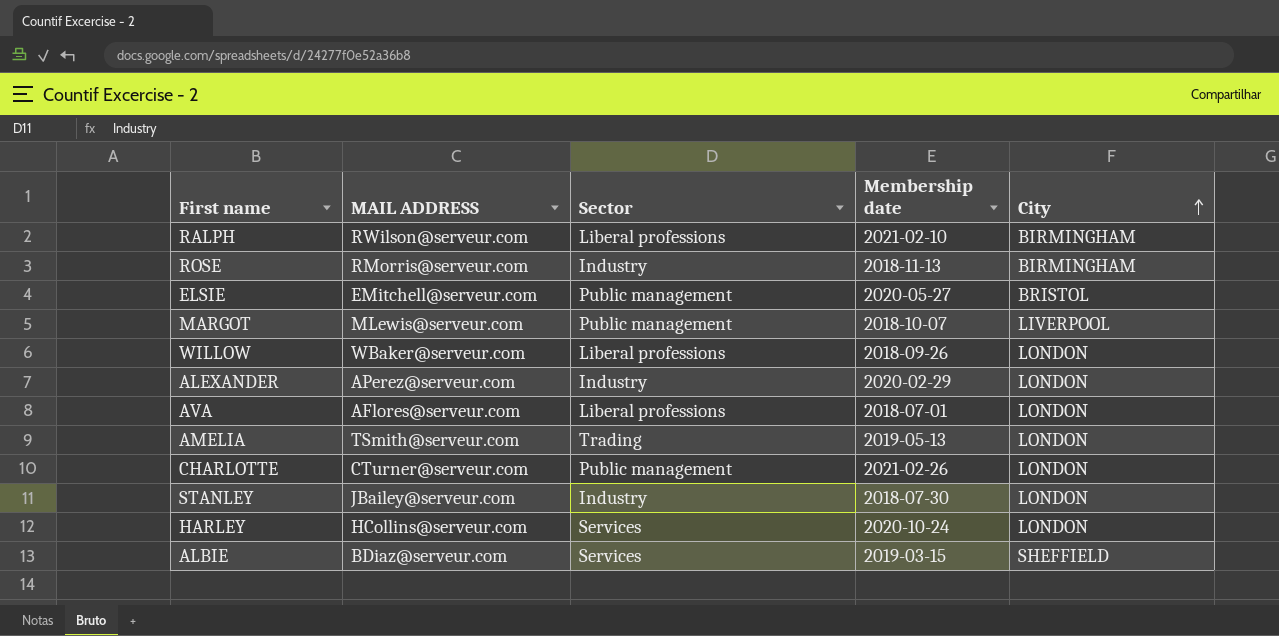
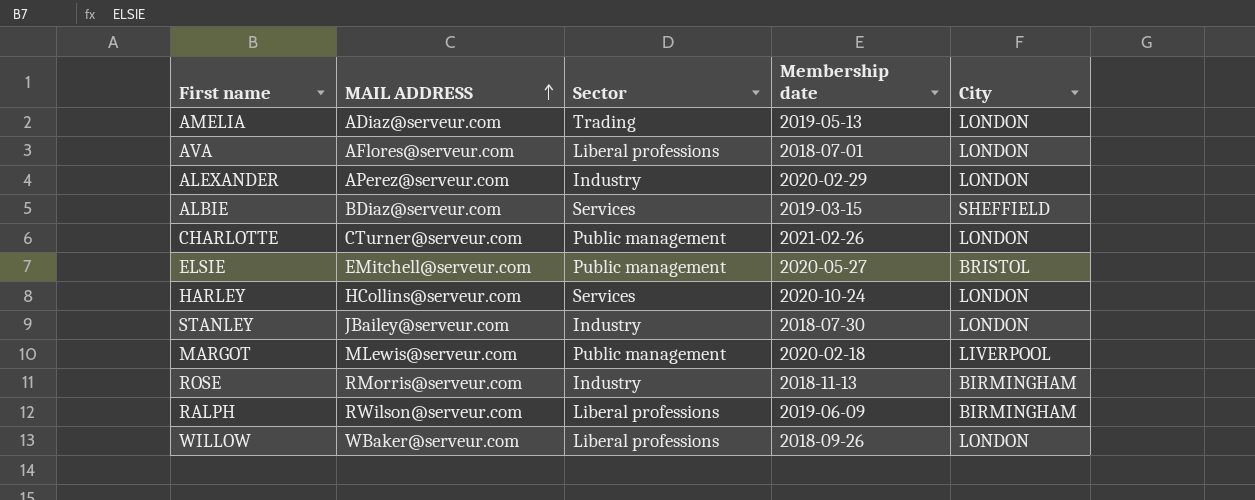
row order: City ascending -> MAIL ADDRESS ascending
AMELIA | MAIL ADDRESS: TSmith@serveur.com -> ADiaz@serveur.com
MARGOT | Membership date: 2018-10-07 -> 2020-02-18
RALPH | Membership date: 2021-02-10 -> 2019-06-09

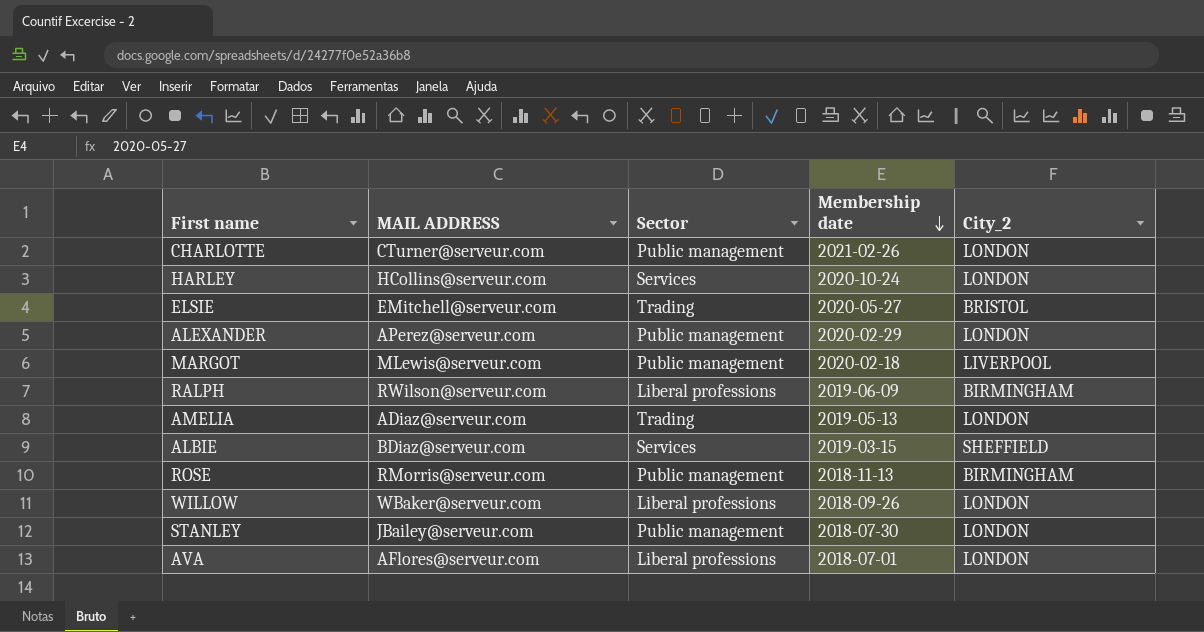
row order: MAIL ADDRESS ascending -> Membership date descending
column name: City -> City_2
ELSIE | Sector: Public management -> Trading
ALEXANDER | Sector: Industry -> Public management
ROSE | Sector: Industry -> Public management
STANLEY | Sector: Industry -> Public management

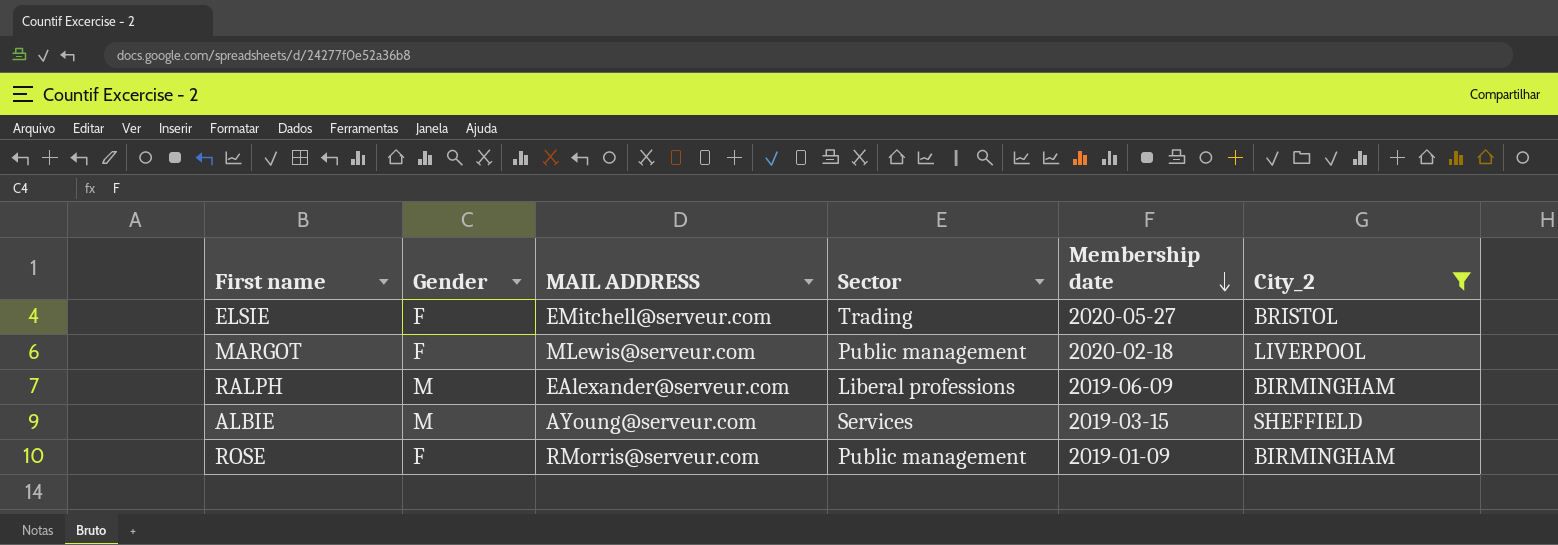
filter: none -> City_2 != LONDON
column Gender | position: none -> 2
RALPH | MAIL ADDRESS: RWilson@serveur.com -> EAlexander@serveur.com
ALBIE | MAIL ADDRESS: BDiaz@serveur.com -> AYoung@serveur.com
ROSE | Membership date: 2018-11-13 -> 2019-01-09

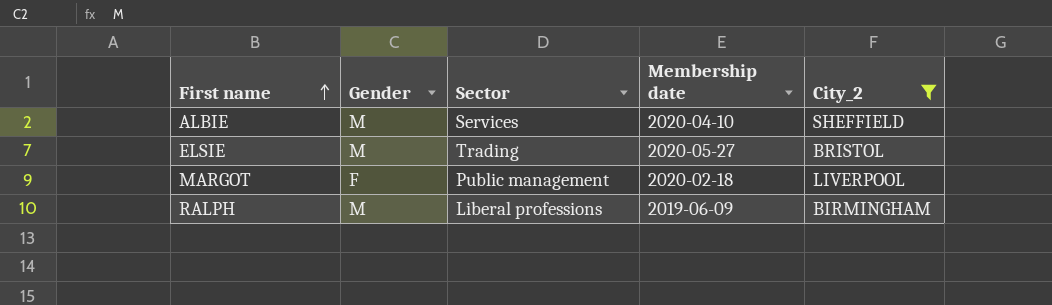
row order: Membership date descending -> First name ascending
column MAIL ADDRESS | position: 3 -> none
row ROSE: F | RMorris@serveur.com | Public management | 2019-01-09 | BIRMINGHAM -> none
ALBIE | Membership date: 2019-03-15 -> 2020-04-10
ELSIE | Gender: F -> M

